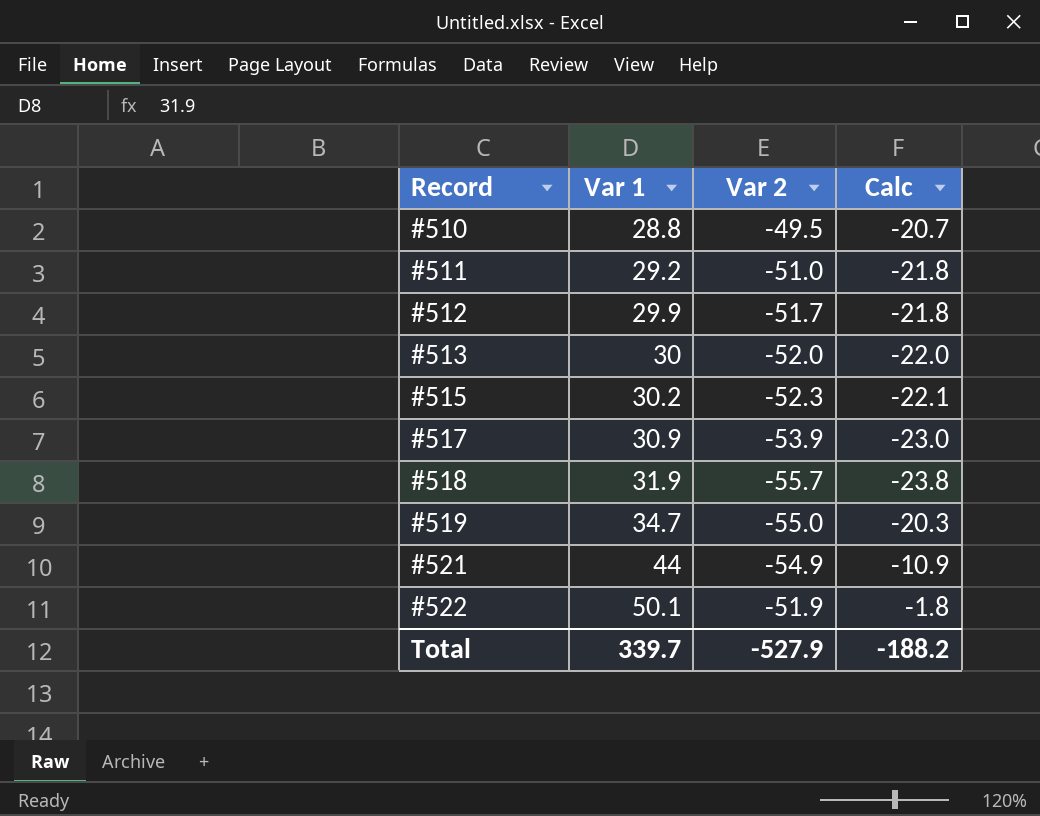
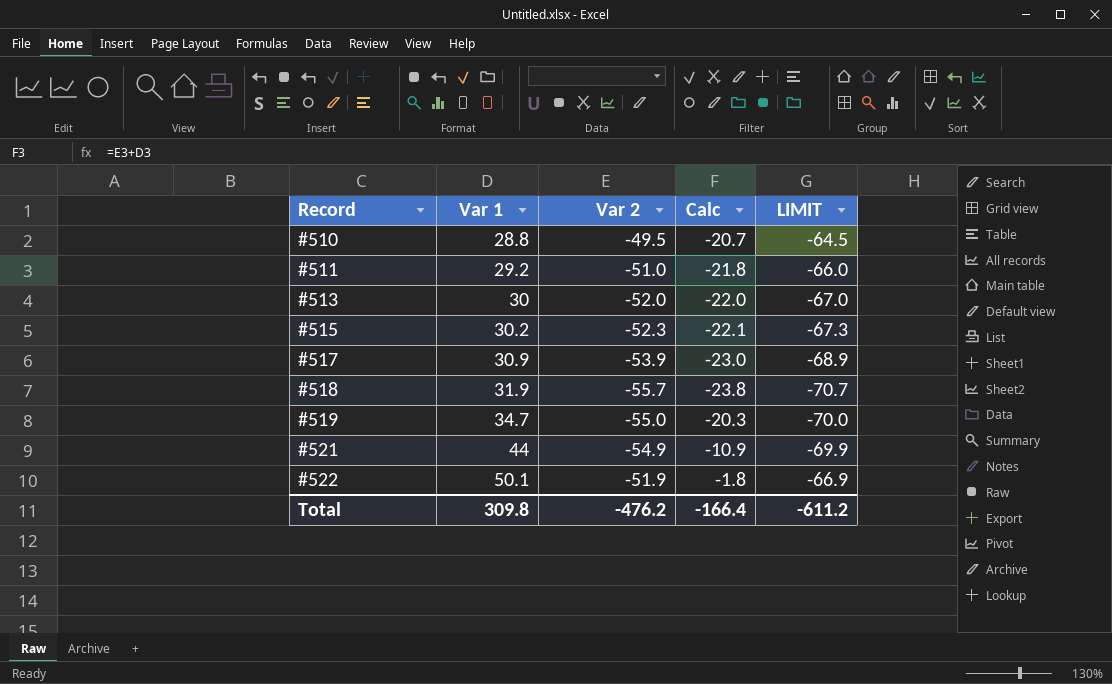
column LIMIT | formula: none -> [Var 2] - 15
row #512: 29.9 | -51.7 | -21.8 -> none
Total | Var 1: 339.7 -> 309.8
Total | Var 2: -527.9 -> -476.2
Total | Calc: -188.2 -> -166.4

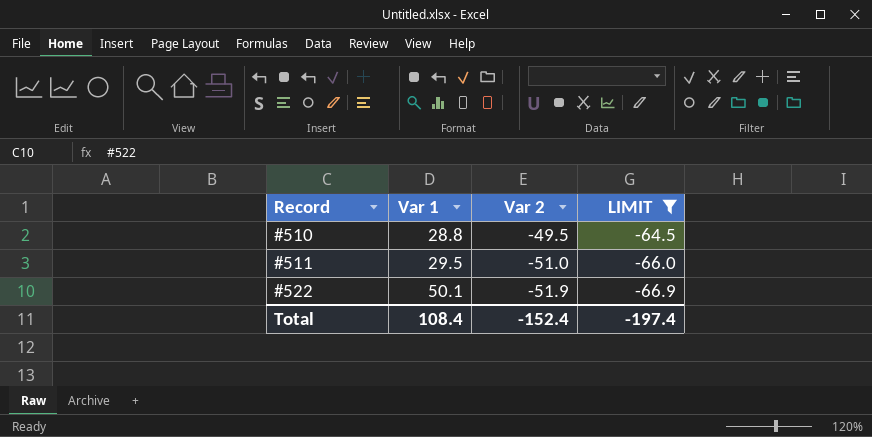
filter: none -> LIMIT >= -66.9
column Calc | formula: [Var 1] + [Var 2] -> none
#511 | Var 1: 29.2 -> 29.5
Total | Var 1: 309.8 -> 108.4
Total | Var 2: -476.2 -> -152.4
Total | LIMIT: -611.2 -> -197.4

